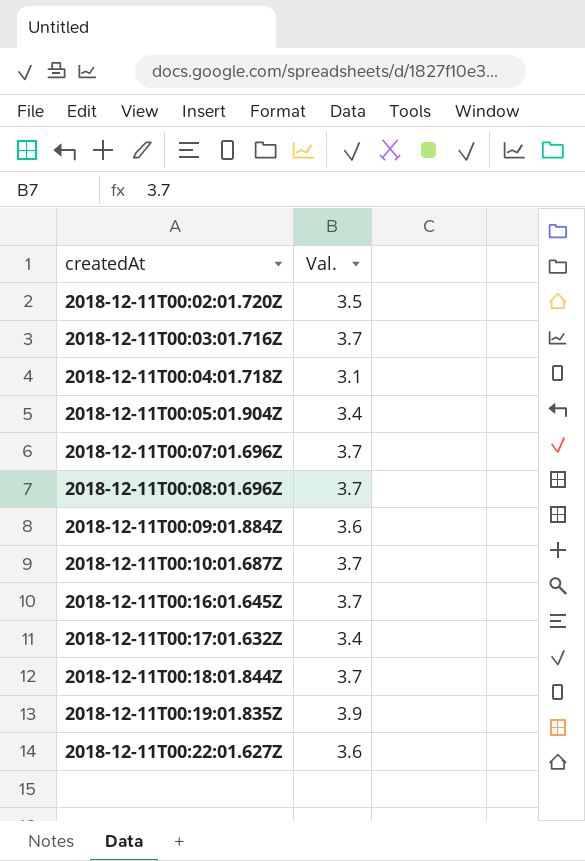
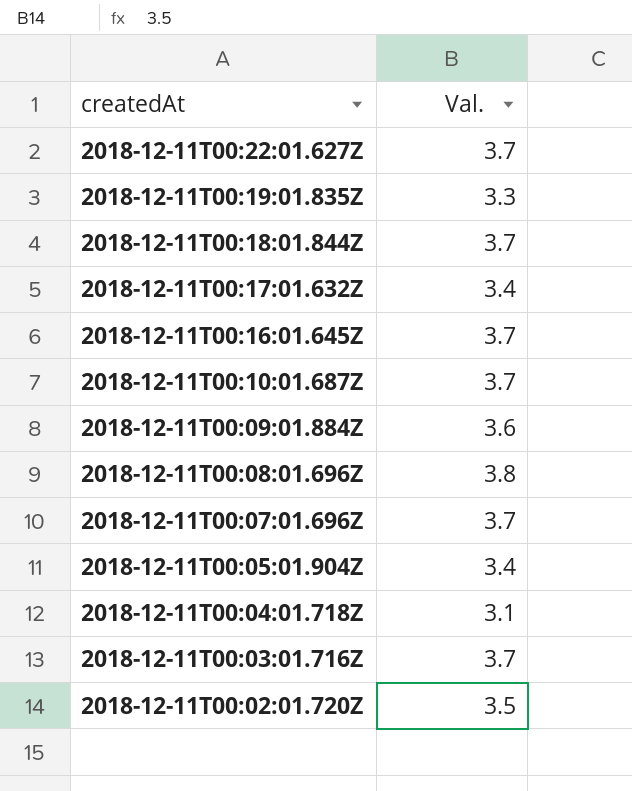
row order: createdAt ascending -> createdAt descending
2018-12-11T00:22:01.627Z | Val.: 3.6 -> 3.7
2018-12-11T00:19:01.835Z | Val.: 3.9 -> 3.3
2018-12-11T00:08:01.696Z | Val.: 3.7 -> 3.8

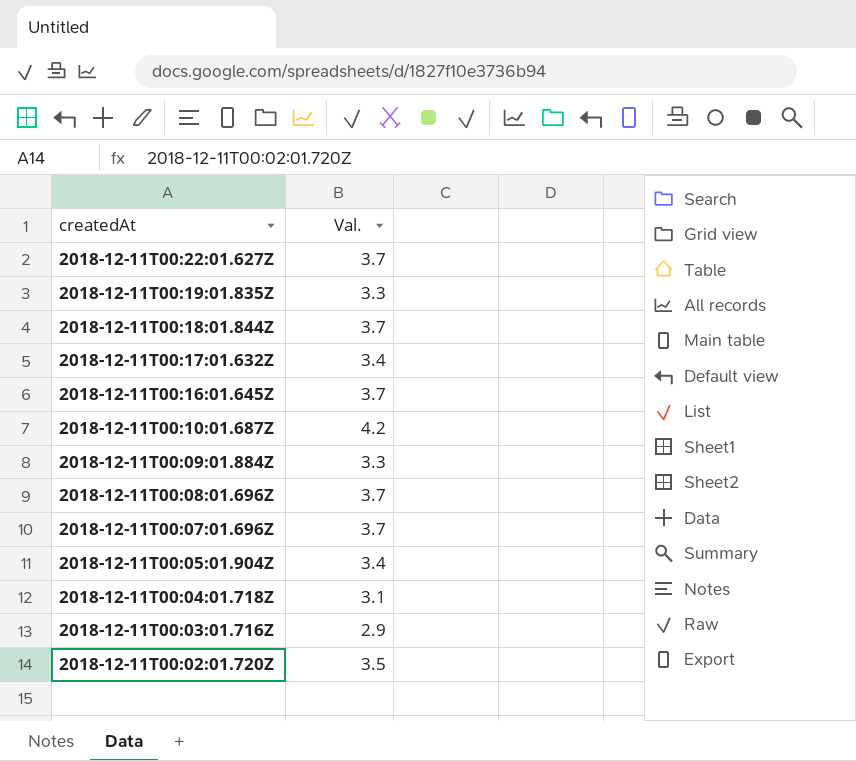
2018-12-11T00:10:01.687Z | Val.: 3.7 -> 4.2
2018-12-11T00:09:01.884Z | Val.: 3.6 -> 3.3
2018-12-11T00:08:01.696Z | Val.: 3.8 -> 3.7
2018-12-11T00:03:01.716Z | Val.: 3.7 -> 2.9

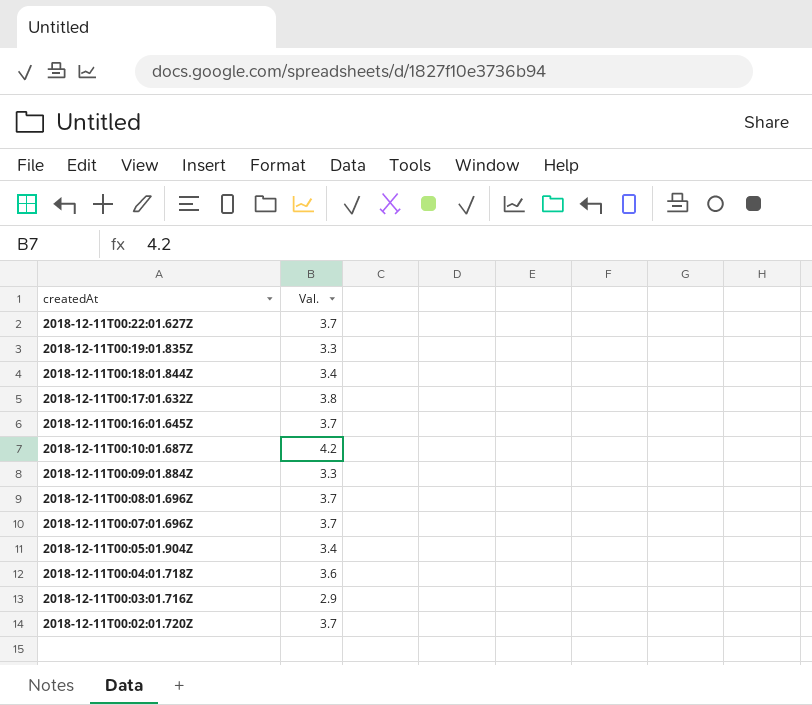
2018-12-11T00:18:01.844Z | Val.: 3.7 -> 3.4
2018-12-11T00:17:01.632Z | Val.: 3.4 -> 3.8
2018-12-11T00:04:01.718Z | Val.: 3.1 -> 3.6
2018-12-11T00:02:01.720Z | Val.: 3.5 -> 3.7

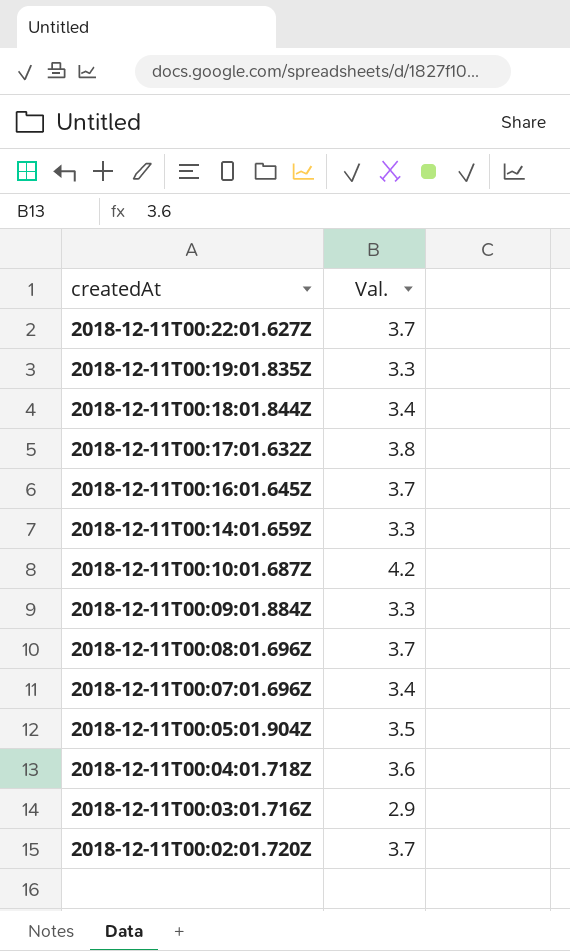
row 2018-12-11T00:14:01.659Z: none -> 3.3
2018-12-11T00:07:01.696Z | Val.: 3.7 -> 3.4
2018-12-11T00:05:01.904Z | Val.: 3.4 -> 3.5

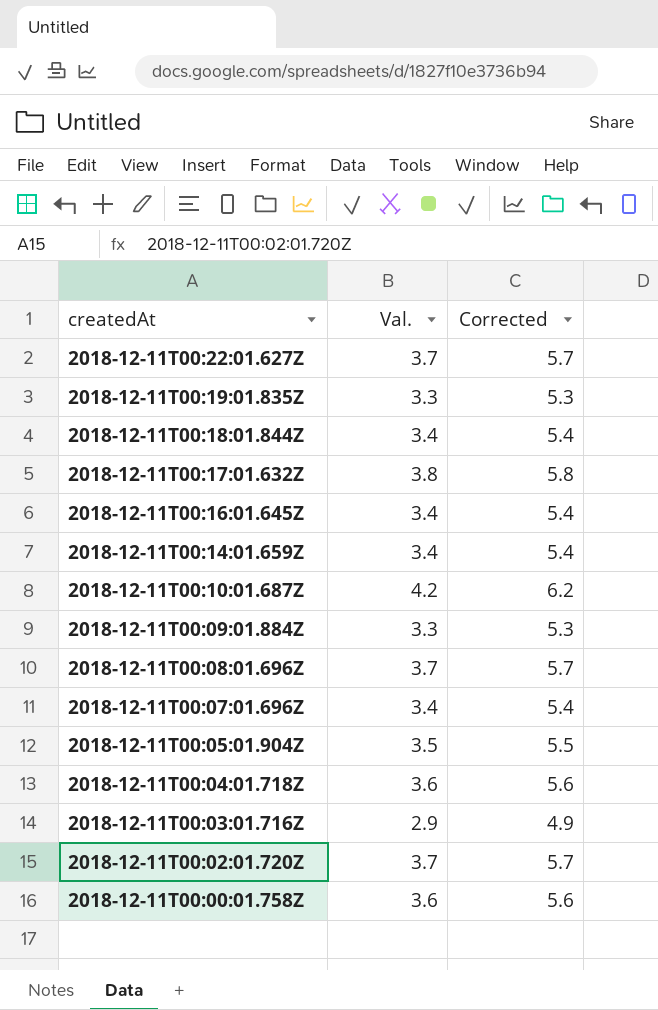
column Corrected | formula: none -> [Val.] + 2
2018-12-11T00:16:01.645Z | Val.: 3.7 -> 3.4
2018-12-11T00:14:01.659Z | Val.: 3.3 -> 3.4
row 2018-12-11T00:00:01.758Z: none -> 3.6 | 5.6

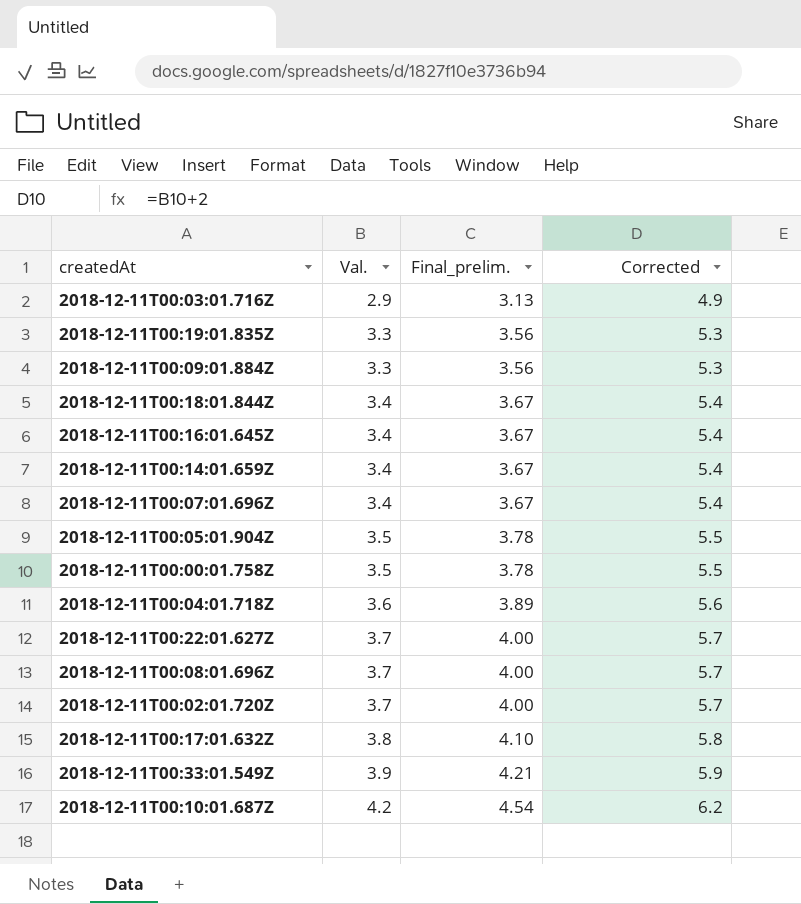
row order: createdAt descending -> Val. ascending
column Final_prelim. | formula: none -> [Val.] * 1.08
2018-12-11T00:00:01.758Z | Val.: 3.6 -> 3.5
2018-12-11T00:00:01.758Z | Corrected: 5.6 -> 5.5
row 2018-12-11T00:33:01.549Z: none -> 3.9 | 4.21 | 5.9

